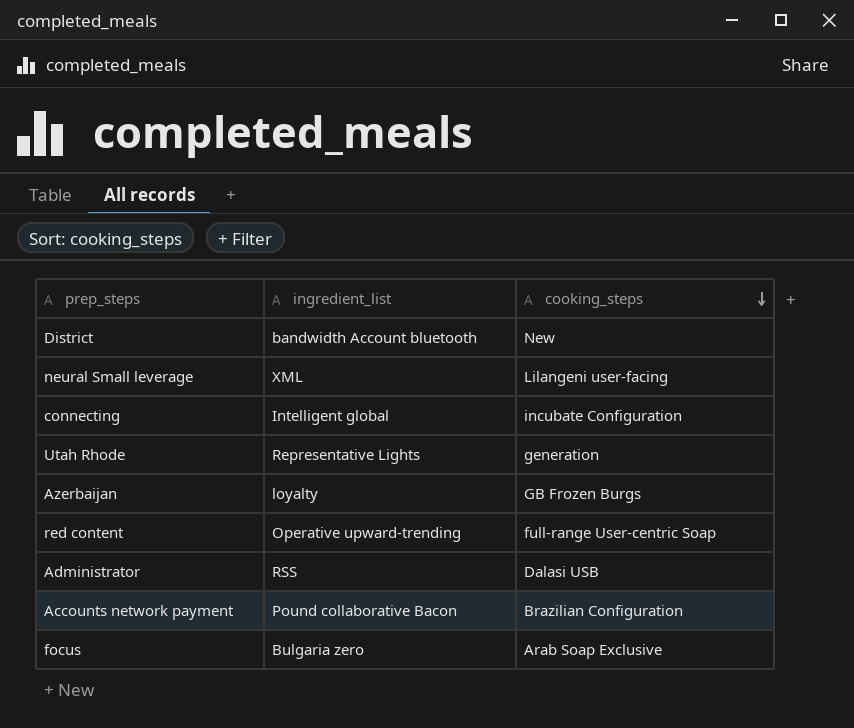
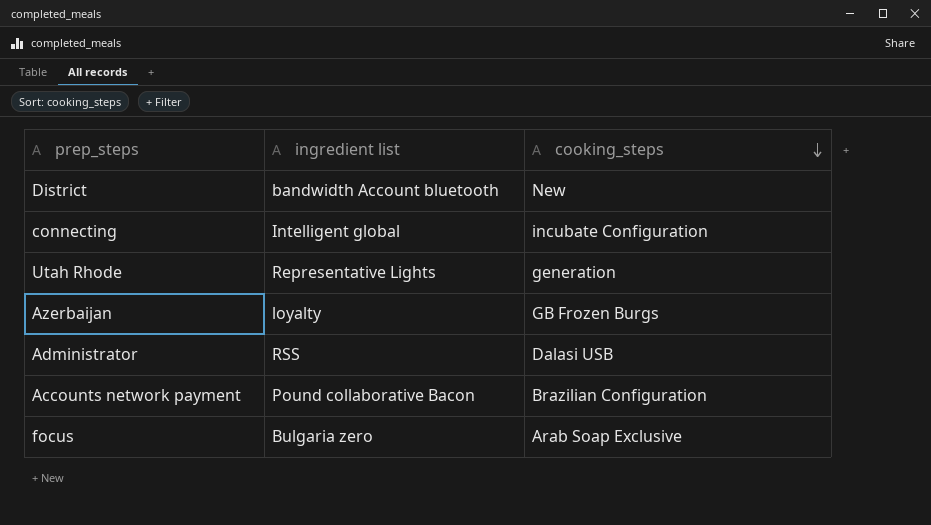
column name: ingredient_list -> ingredient list
row neural Small leverage: XML | Lilangeni user-facing -> none
row red content: Operative upward-trending | full-range User-centric Soap -> none

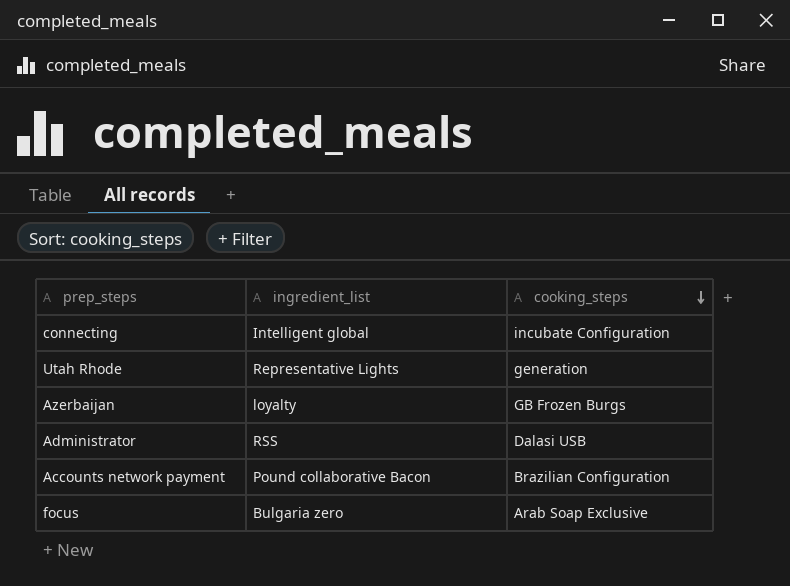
column name: ingredient list -> ingredient_list
row District: bandwidth Account bluetooth | New -> none

